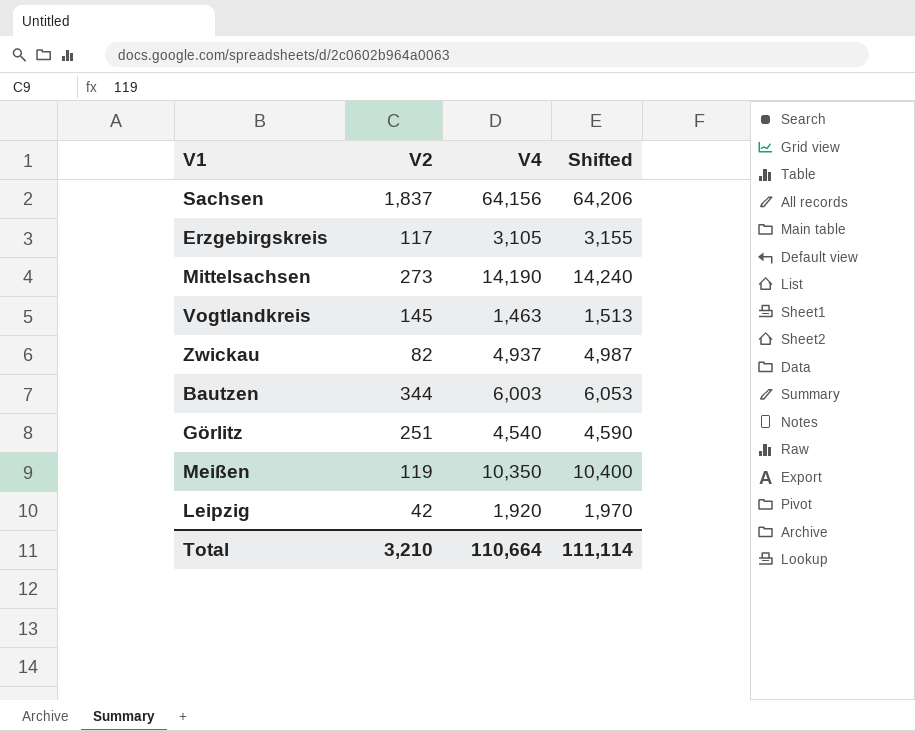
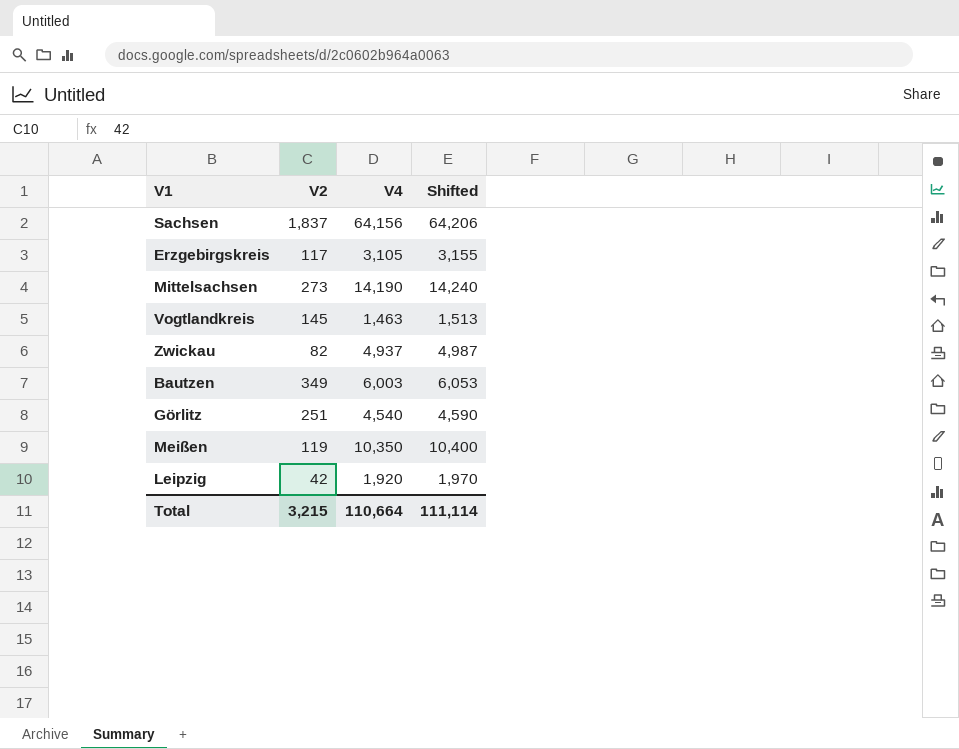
Bautzen | V2: 344 -> 349
Total | V2: 3,210 -> 3,215

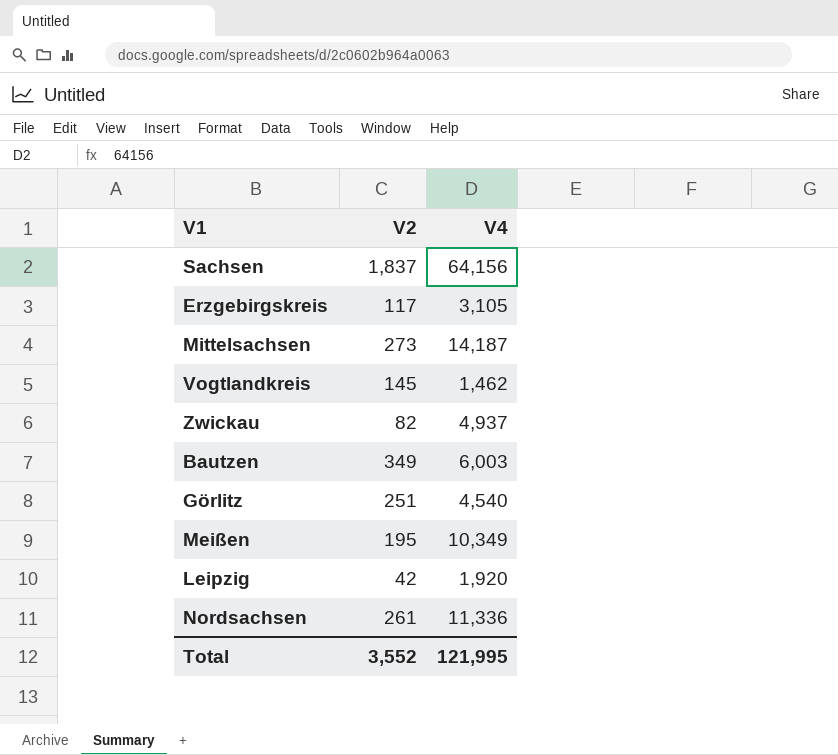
column Shifted | formula: [V4] + 50 -> none
Mittelsachsen | V4: 14,190 -> 14,187
Vogtlandkreis | V4: 1,463 -> 1,462
Meißen | V2: 119 -> 195
Meißen | V4: 10,350 -> 10,349
row Nordsachsen: none -> 261 | 11,336
Total | V2: 3,215 -> 3,552
Total | V4: 110,664 -> 121,995

